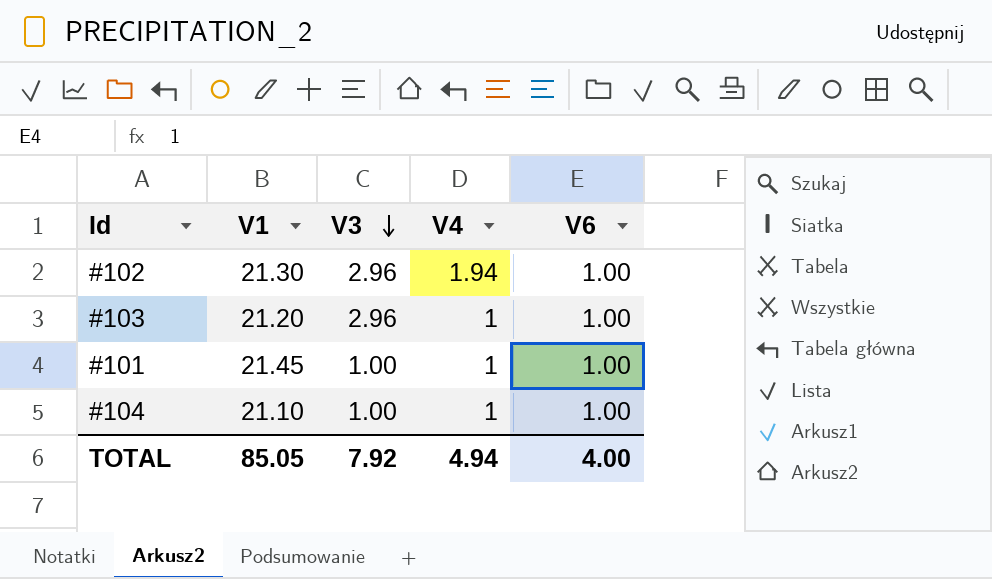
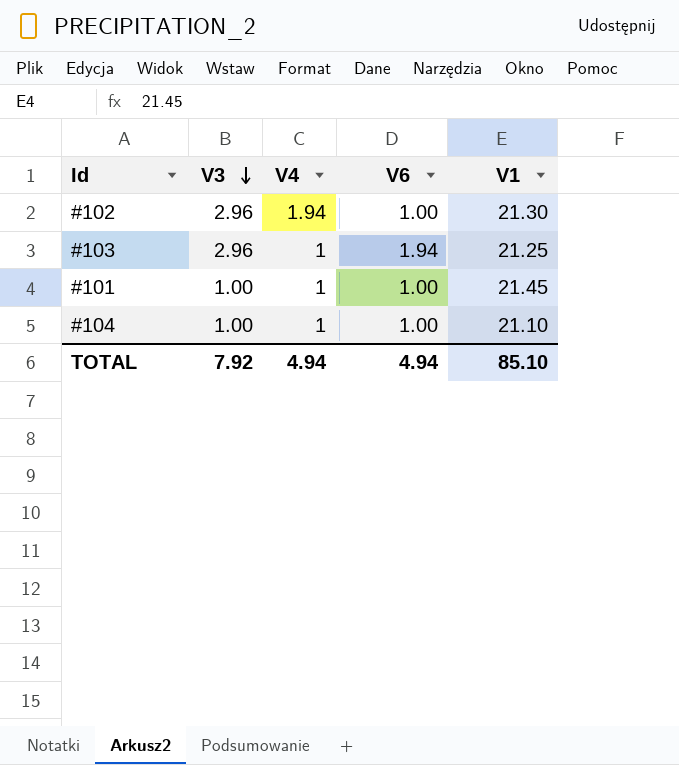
column V1 | position: 2 -> 5
#103 | V6: 1.00 -> 1.94
#103 | V1: 21.20 -> 21.25
TOTAL | V6: 4.00 -> 4.94
TOTAL | V1: 85.05 -> 85.10

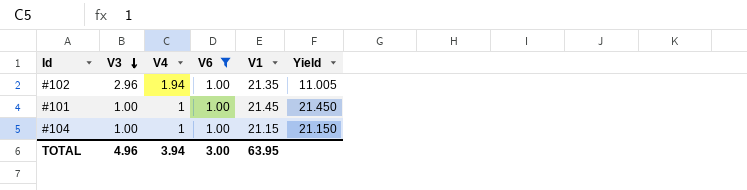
filter: none -> V6 = 1.00
column Yield | formula: none -> [V1] / [V4]
#102 | V1: 21.30 -> 21.35
#104 | V1: 21.10 -> 21.15
TOTAL | V3: 7.92 -> 4.96
TOTAL | V4: 4.94 -> 3.94
TOTAL | V6: 4.94 -> 3.00
TOTAL | V1: 85.10 -> 63.95

